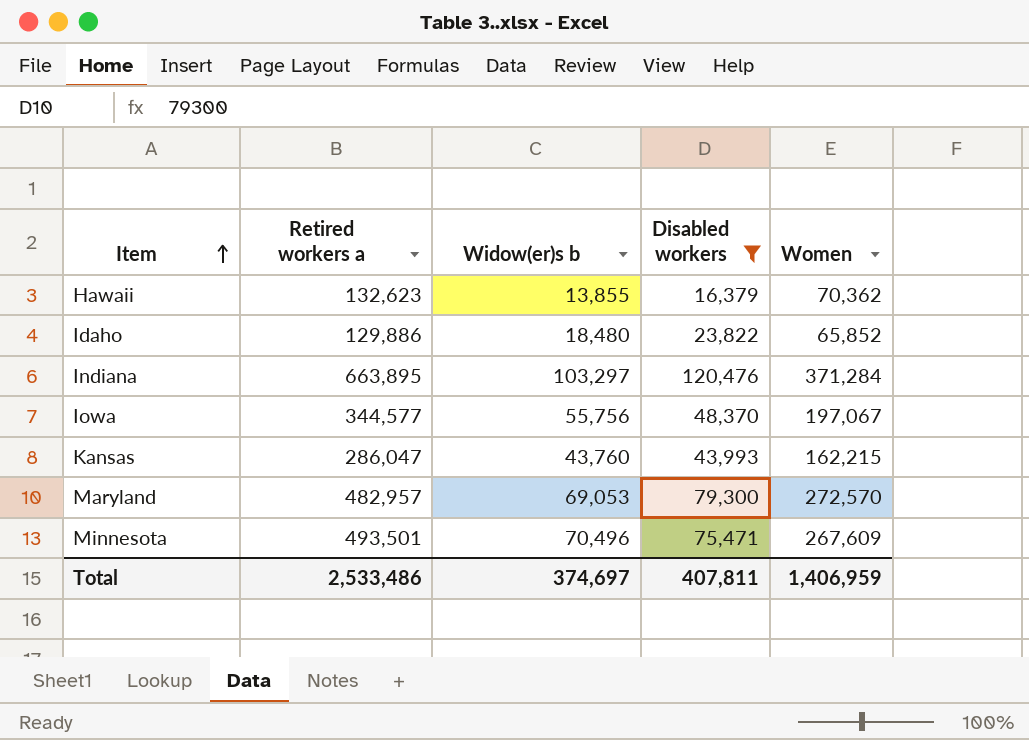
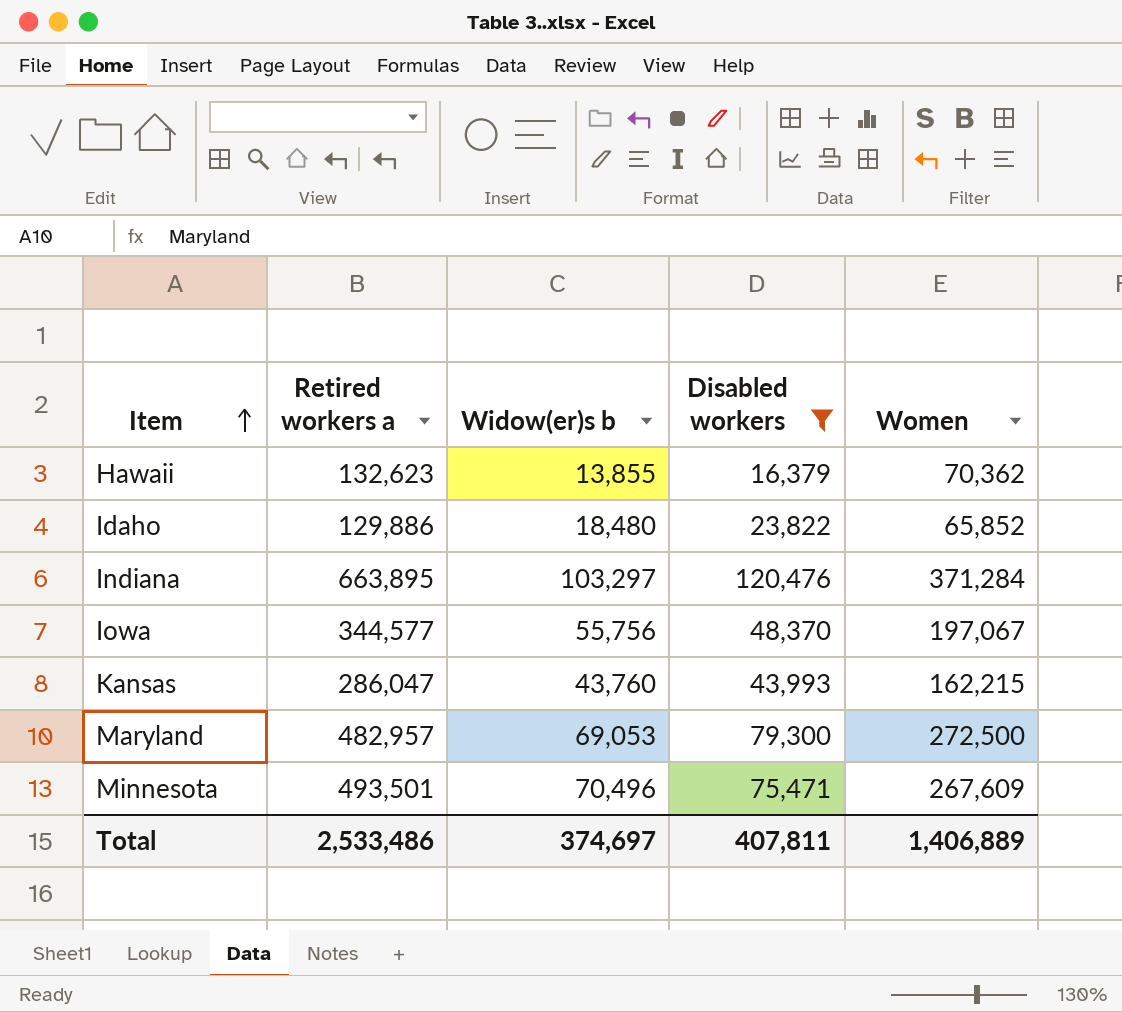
Maryland | Women: 272,570 -> 272,500
Total | Women: 1,406,959 -> 1,406,889

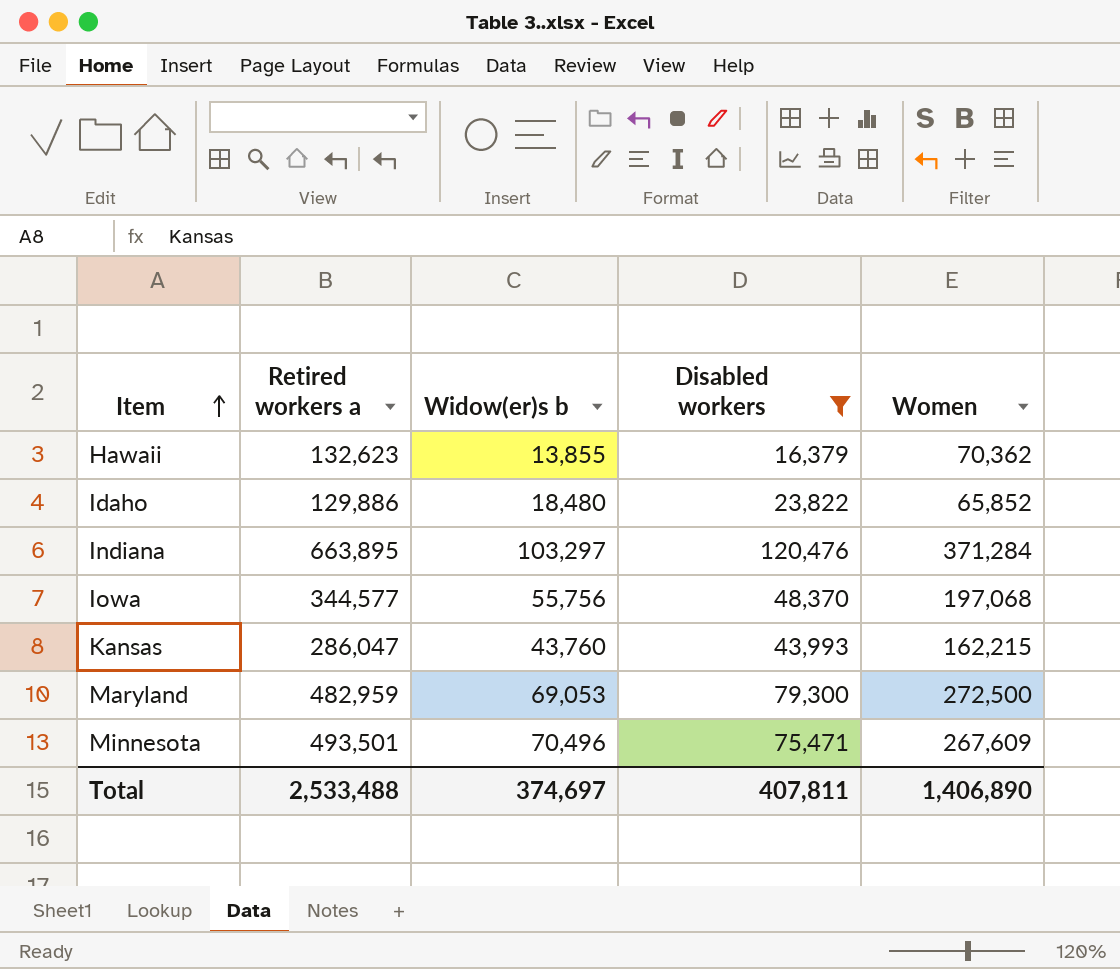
Iowa | Women: 197,067 -> 197,068
Maryland | Retired workers a: 482,957 -> 482,959
Total | Retired workers a: 2,533,486 -> 2,533,488
Total | Women: 1,406,889 -> 1,406,890

